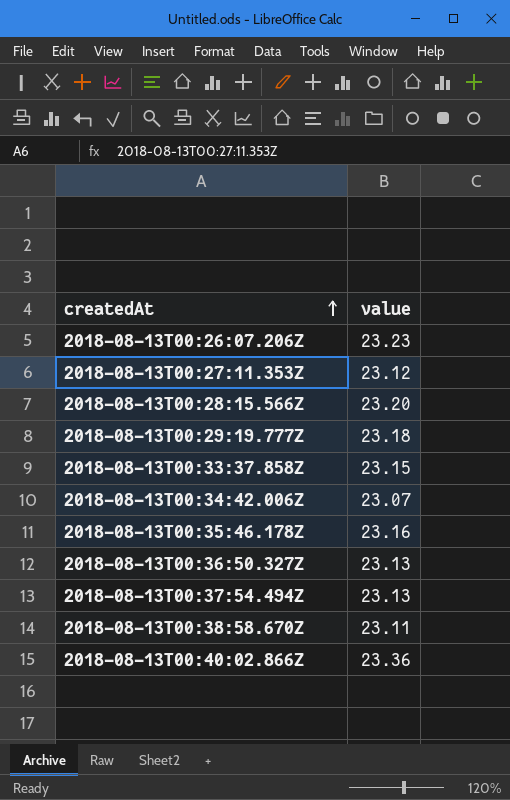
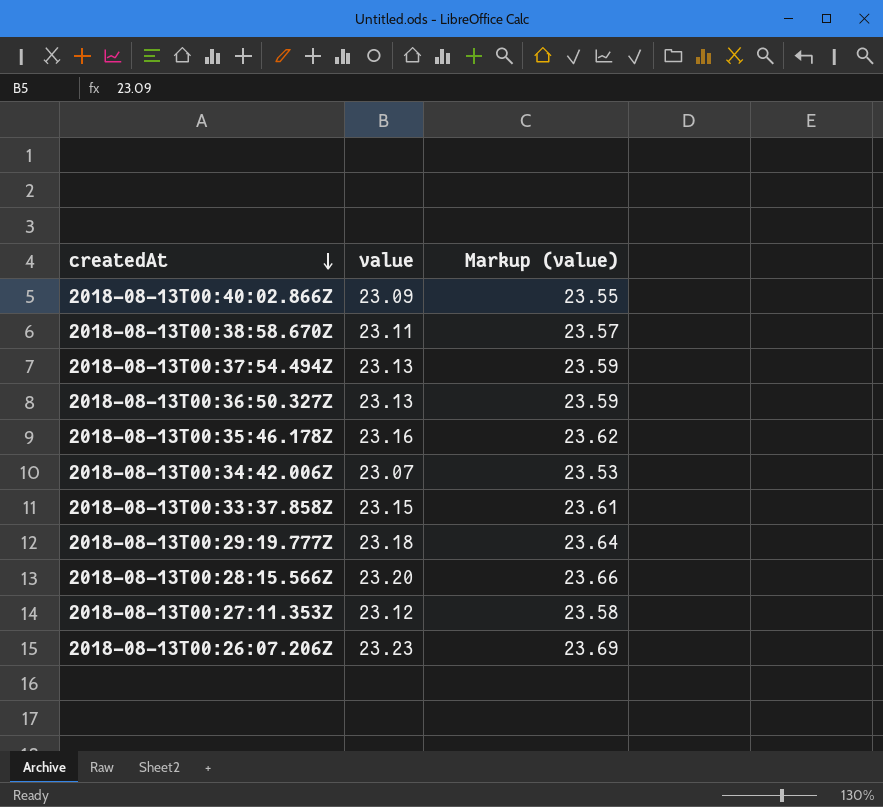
row order: createdAt ascending -> createdAt descending
column Markup (value) | formula: none -> [value] * 1.02
2018-08-13T00:40:02.866Z | value: 23.36 -> 23.09

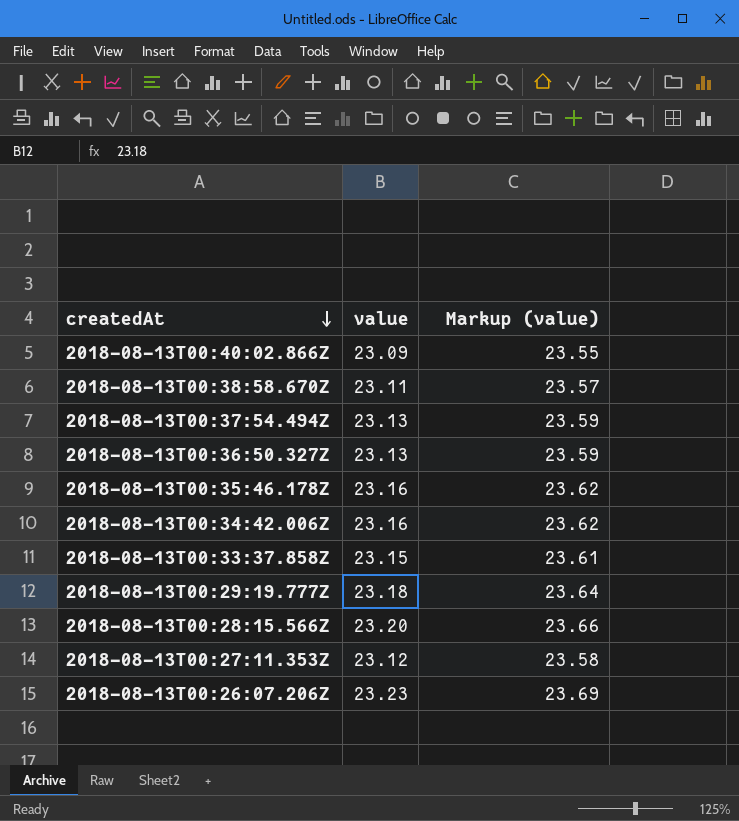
2018-08-13T00:34:42.006Z | value: 23.07 -> 23.16
2018-08-13T00:34:42.006Z | Markup (value): 23.53 -> 23.62

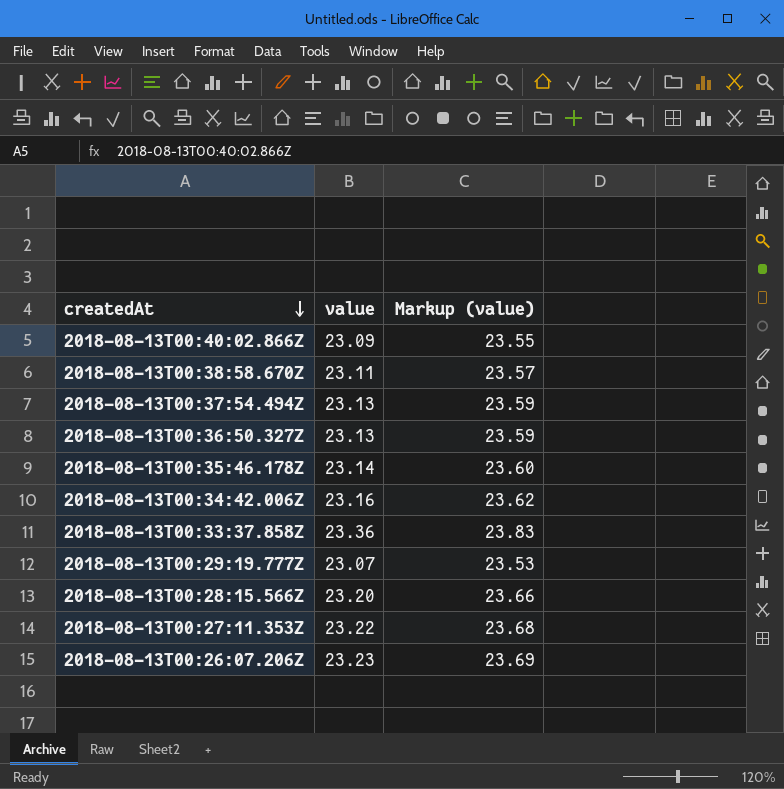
2018-08-13T00:35:46.178Z | value: 23.16 -> 23.14
2018-08-13T00:35:46.178Z | Markup (value): 23.62 -> 23.60
2018-08-13T00:33:37.858Z | value: 23.15 -> 23.36
2018-08-13T00:33:37.858Z | Markup (value): 23.61 -> 23.83
2018-08-13T00:29:19.777Z | value: 23.18 -> 23.07
2018-08-13T00:29:19.777Z | Markup (value): 23.64 -> 23.53
2018-08-13T00:27:11.353Z | value: 23.12 -> 23.22
2018-08-13T00:27:11.353Z | Markup (value): 23.58 -> 23.68

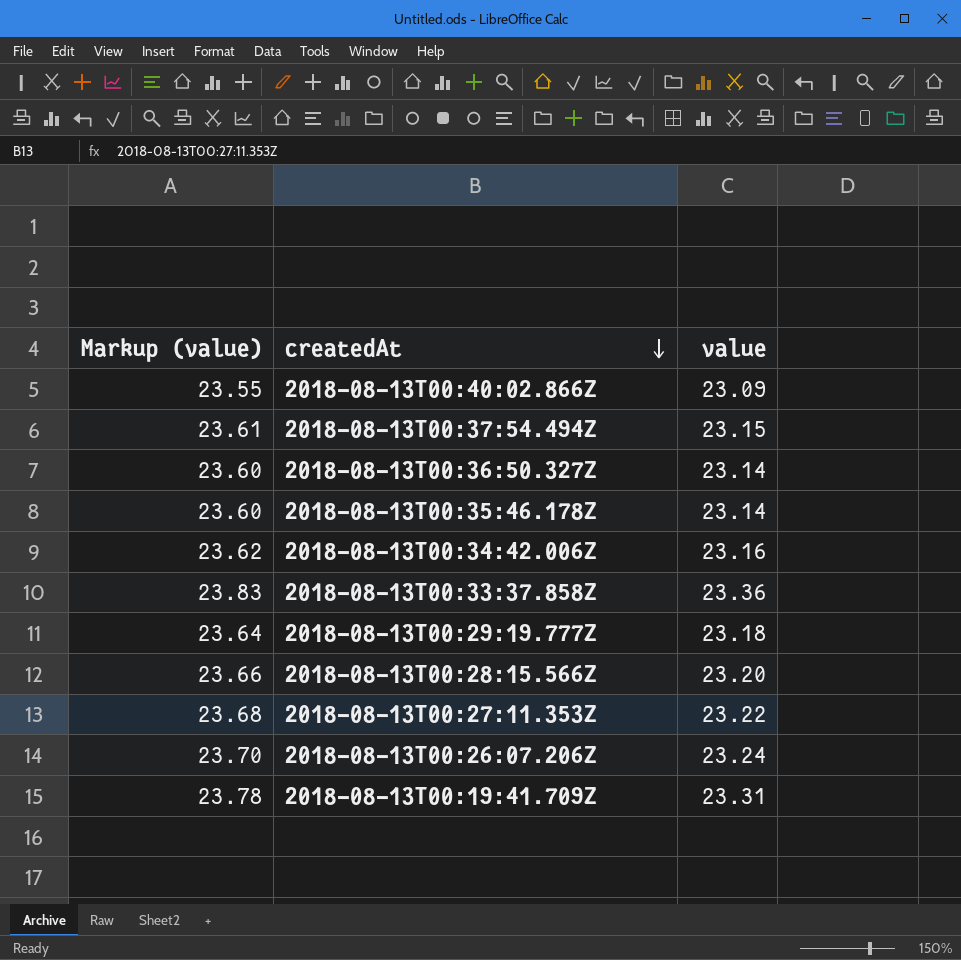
column Markup (value) | position: 3 -> 1
row 2018-08-13T00:38:58.670Z: 23.11 | 23.57 -> none
2018-08-13T00:37:54.494Z | Markup (value): 23.59 -> 23.61
2018-08-13T00:37:54.494Z | value: 23.13 -> 23.15
2018-08-13T00:36:50.327Z | Markup (value): 23.59 -> 23.60
2018-08-13T00:36:50.327Z | value: 23.13 -> 23.14
2018-08-13T00:29:19.777Z | Markup (value): 23.53 -> 23.64
2018-08-13T00:29:19.777Z | value: 23.07 -> 23.18
2018-08-13T00:26:07.206Z | Markup (value): 23.69 -> 23.70
2018-08-13T00:26:07.206Z | value: 23.23 -> 23.24
row 2018-08-13T00:19:41.709Z: none -> 23.78 | 23.31

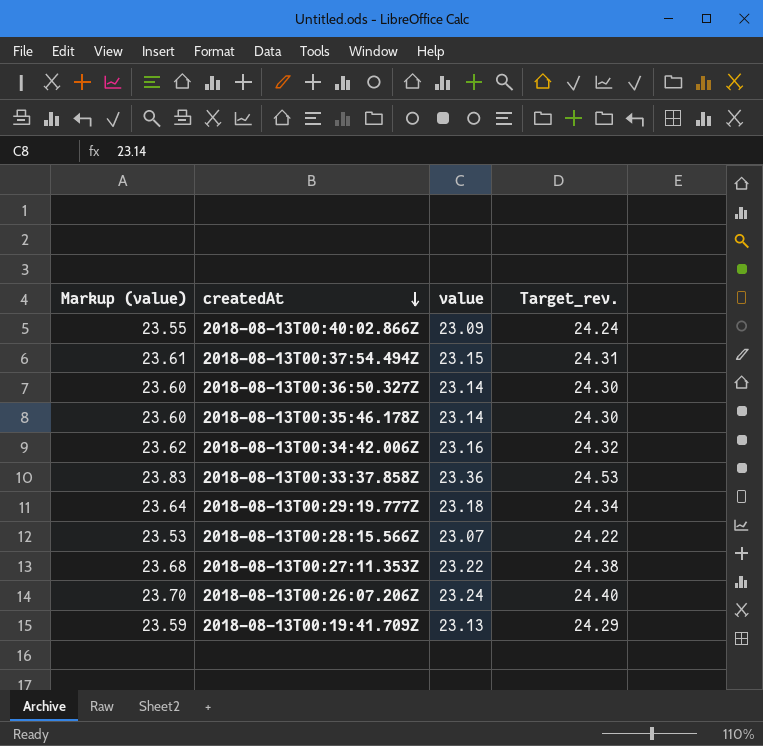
column Target_rev. | formula: none -> [value] * 1.05
2018-08-13T00:28:15.566Z | Markup (value): 23.66 -> 23.53
2018-08-13T00:28:15.566Z | value: 23.20 -> 23.07
2018-08-13T00:19:41.709Z | Markup (value): 23.78 -> 23.59
2018-08-13T00:19:41.709Z | value: 23.31 -> 23.13

